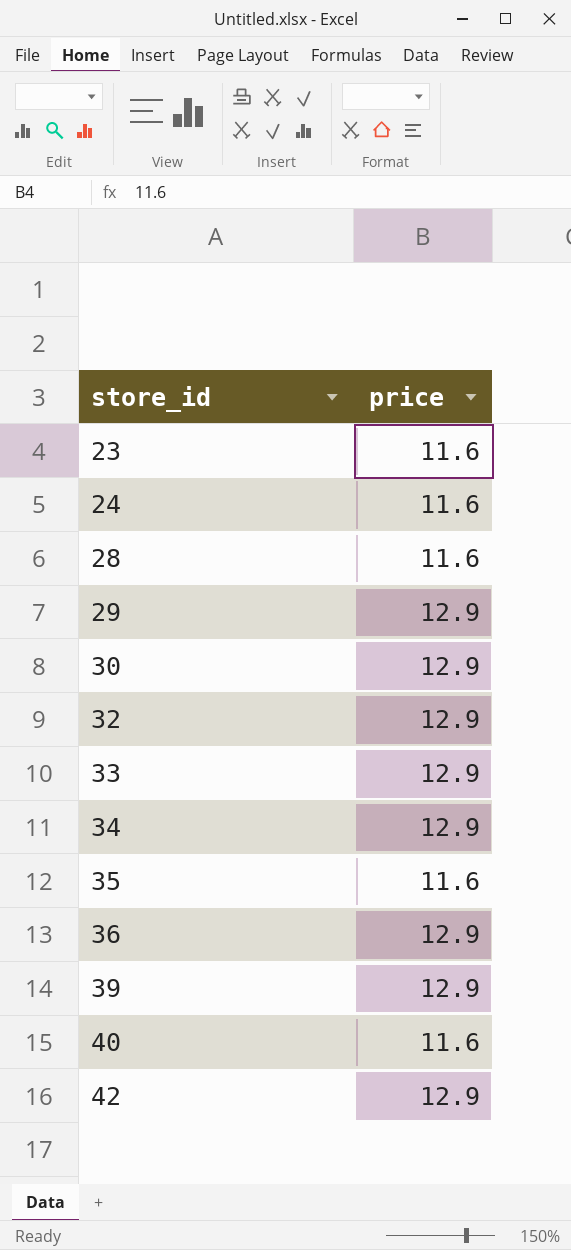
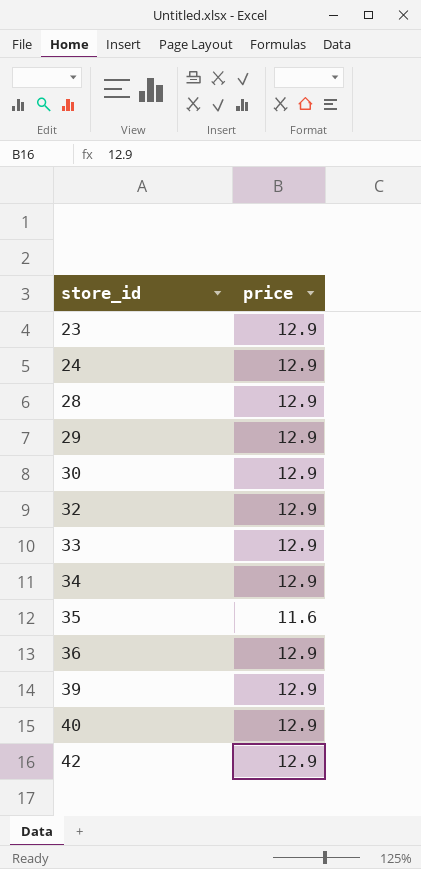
23 | price: 11.6 -> 12.9
24 | price: 11.6 -> 12.9
28 | price: 11.6 -> 12.9
40 | price: 11.6 -> 12.9

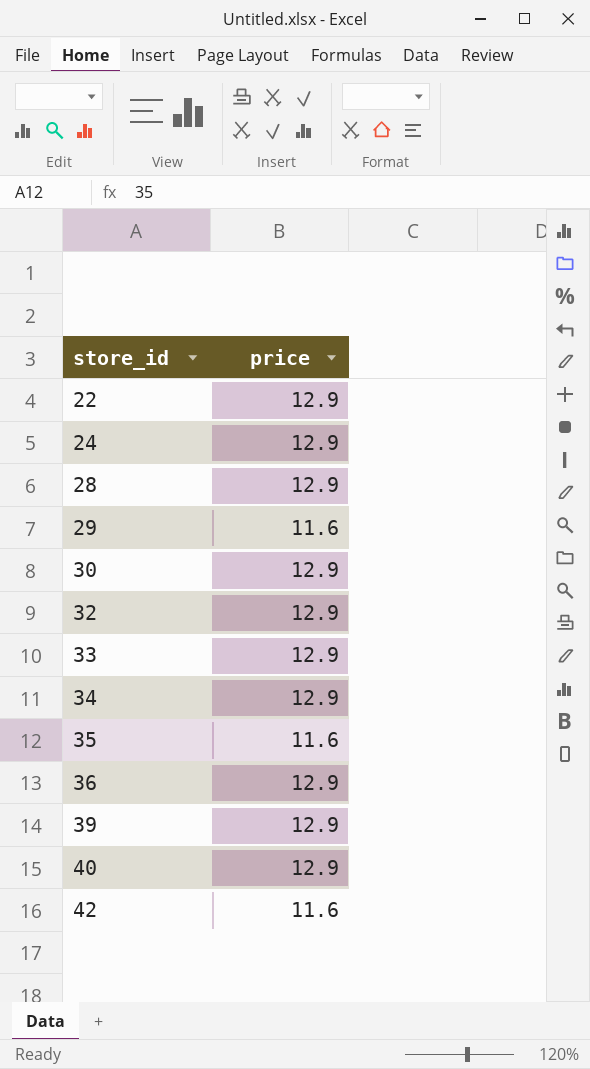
row 23: 12.9 -> none
row 22: none -> 12.9
29 | price: 12.9 -> 11.6
42 | price: 12.9 -> 11.6

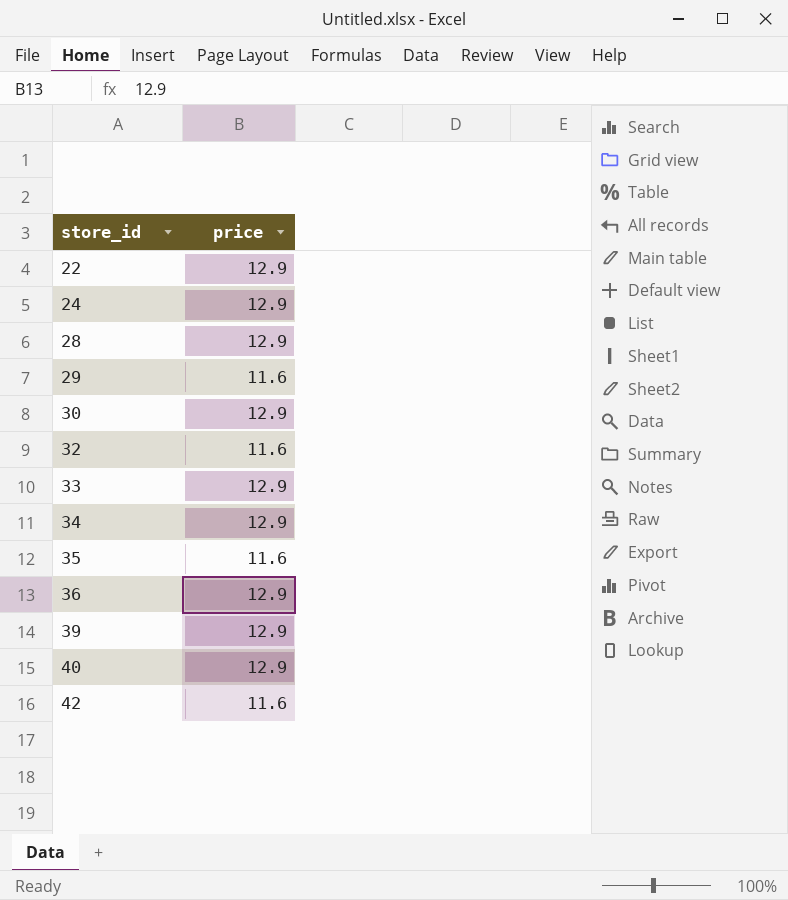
32 | price: 12.9 -> 11.6

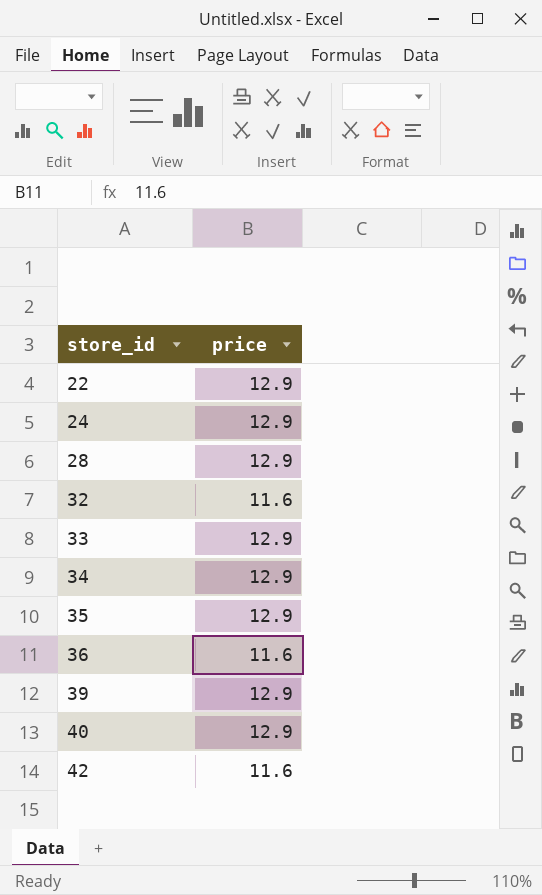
row 29: 11.6 -> none
row 30: 12.9 -> none
35 | price: 11.6 -> 12.9
36 | price: 12.9 -> 11.6

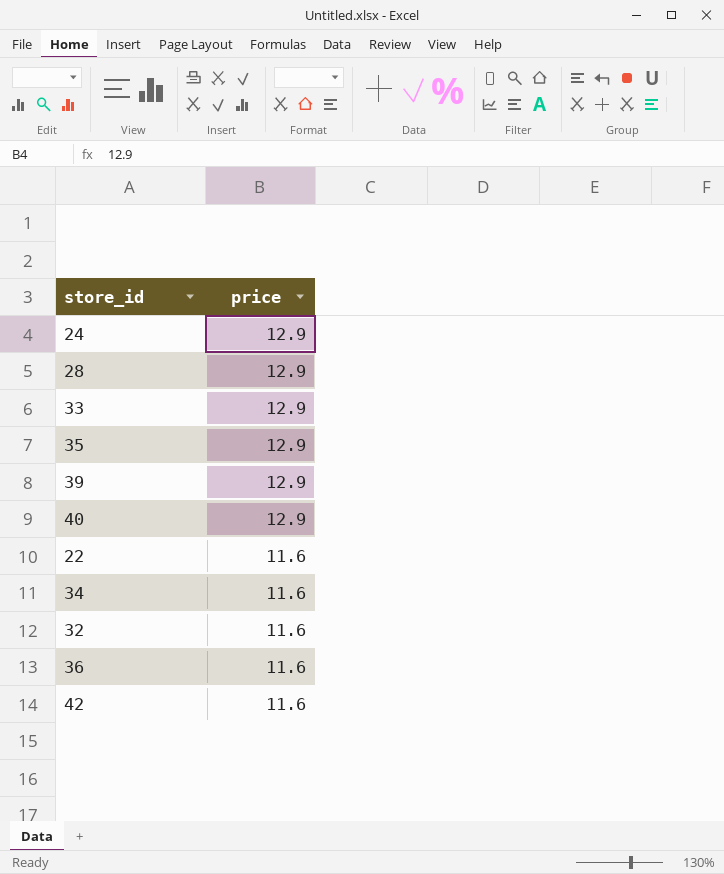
row order: store_id ascending -> price descending
22 | price: 12.9 -> 11.6
34 | price: 12.9 -> 11.6

